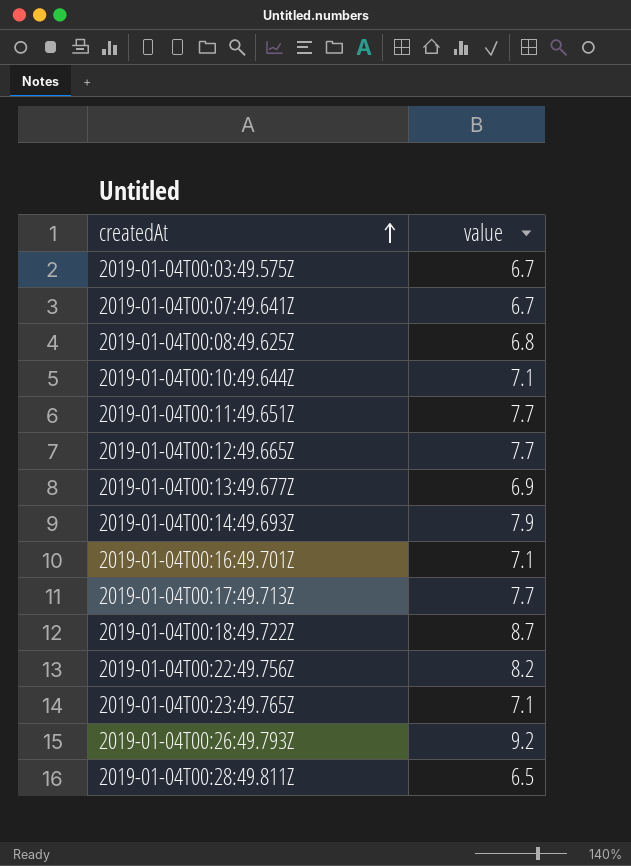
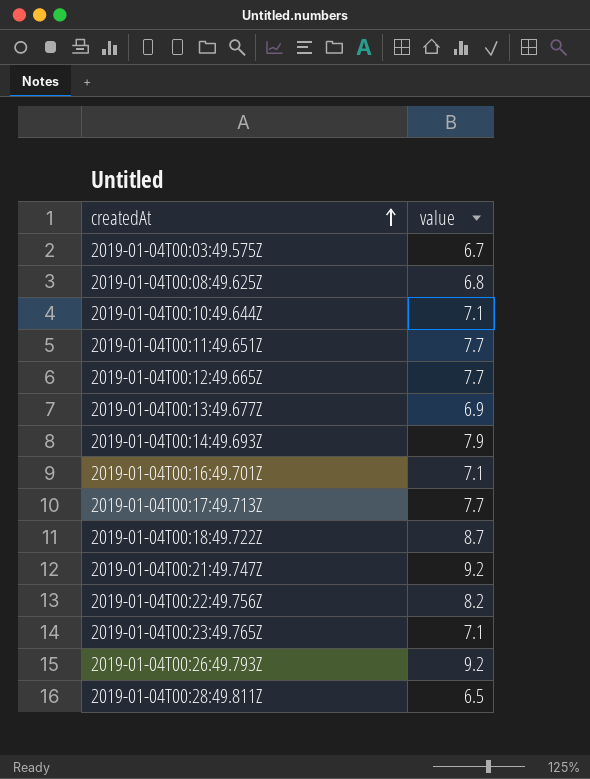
row 2019-01-04T00:07:49.641Z: 6.7 -> none
row 2019-01-04T00:21:49.747Z: none -> 9.2

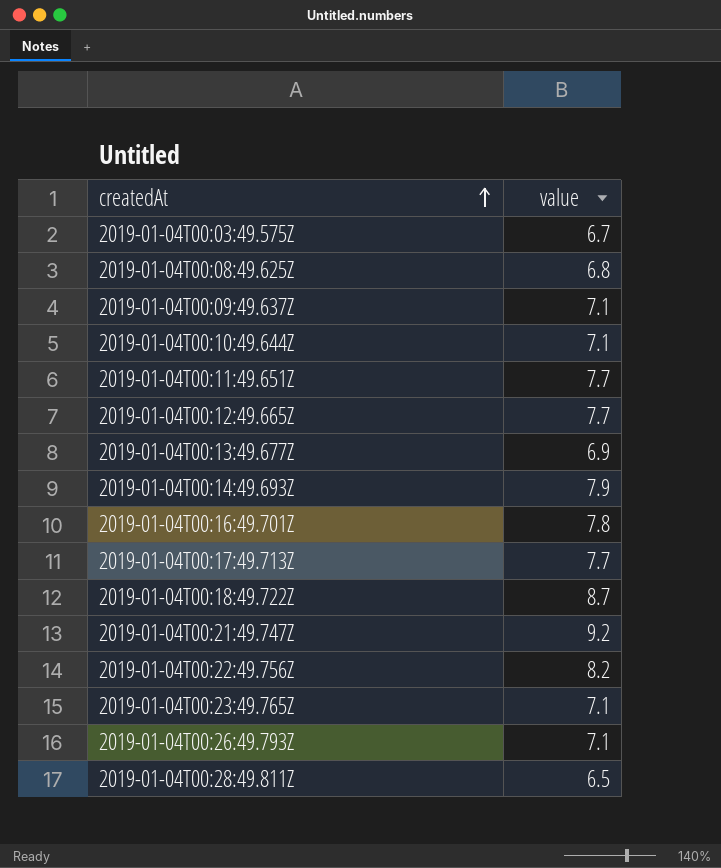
row 2019-01-04T00:09:49.637Z: none -> 7.1
2019-01-04T00:16:49.701Z | value: 7.1 -> 7.8
2019-01-04T00:26:49.793Z | value: 9.2 -> 7.1

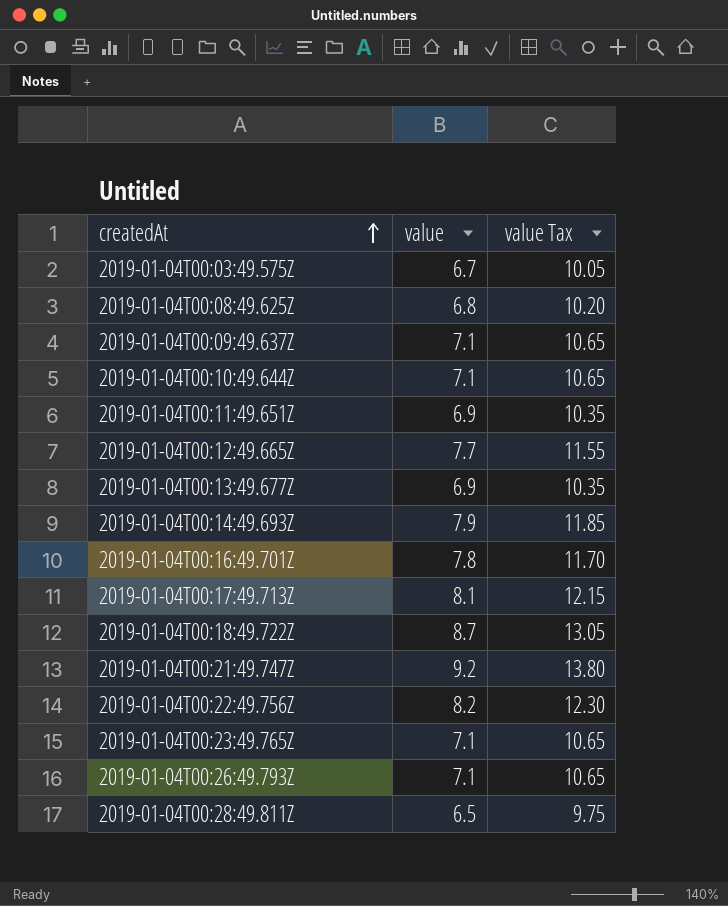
column value Tax | formula: none -> [value] * 1.5
2019-01-04T00:11:49.651Z | value: 7.7 -> 6.9
2019-01-04T00:17:49.713Z | value: 7.7 -> 8.1

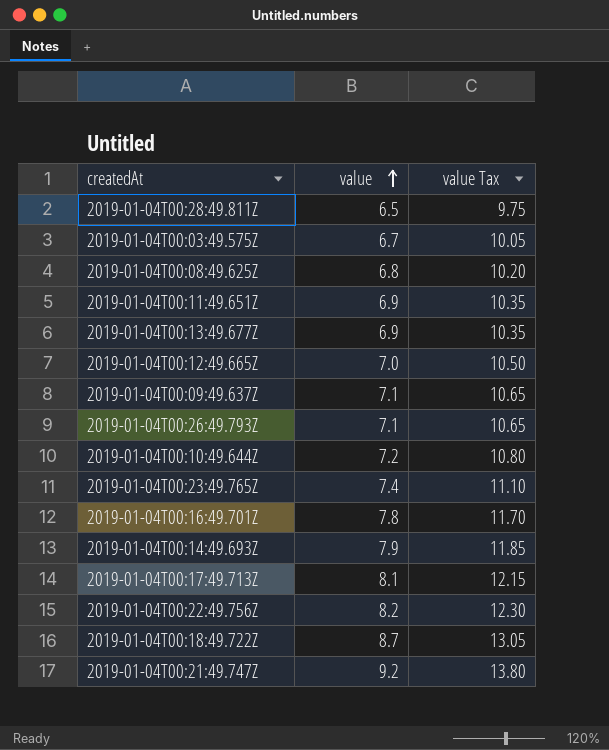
row order: createdAt ascending -> value ascending
2019-01-04T00:12:49.665Z | value: 7.7 -> 7.0
2019-01-04T00:12:49.665Z | value Tax: 11.55 -> 10.50
2019-01-04T00:10:49.644Z | value: 7.1 -> 7.2
2019-01-04T00:10:49.644Z | value Tax: 10.65 -> 10.80
2019-01-04T00:23:49.765Z | value: 7.1 -> 7.4
2019-01-04T00:23:49.765Z | value Tax: 10.65 -> 11.10

